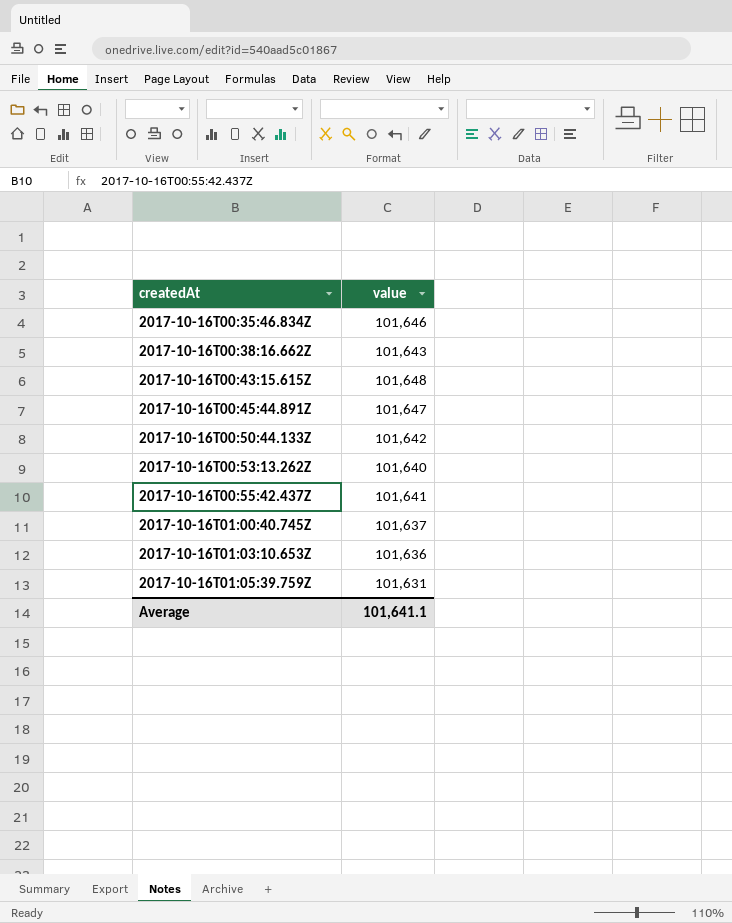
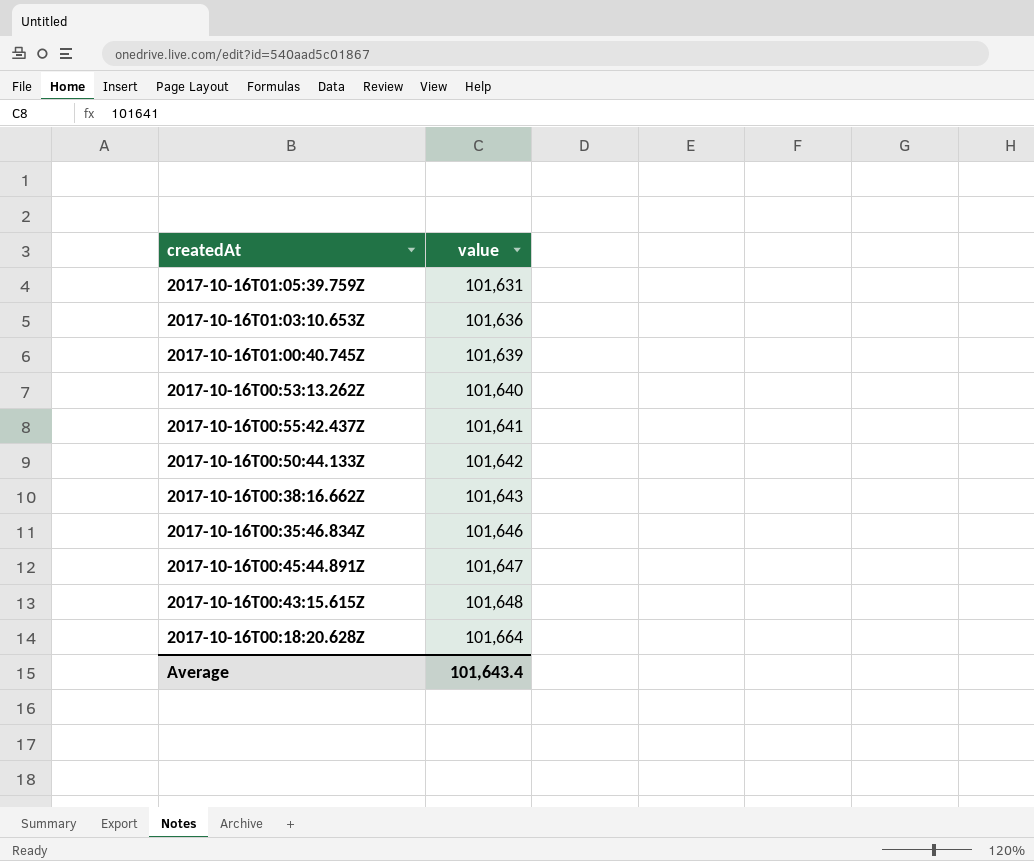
row order: createdAt ascending -> value ascending
2017-10-16T01:00:40.745Z | value: 101,637 -> 101,639
row 2017-10-16T00:18:20.628Z: none -> 101,664
Average | value: 101,641.1 -> 101,643.4

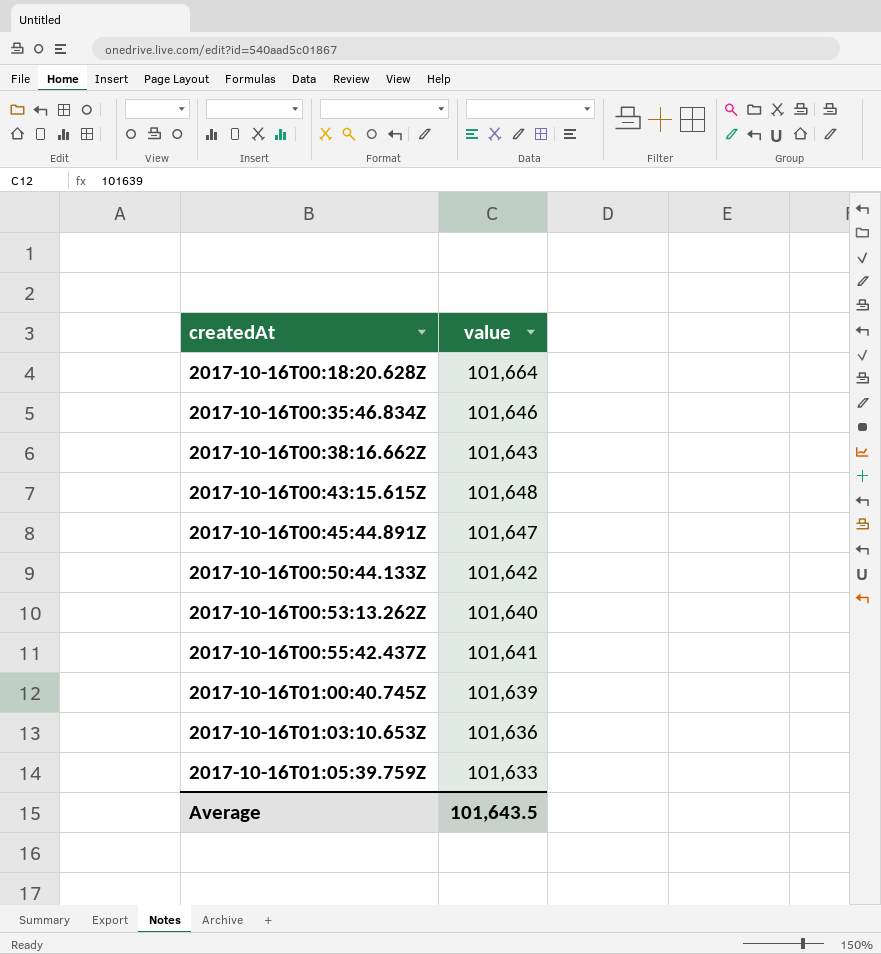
row order: value ascending -> createdAt ascending
2017-10-16T01:05:39.759Z | value: 101,631 -> 101,633
Average | value: 101,643.4 -> 101,643.5

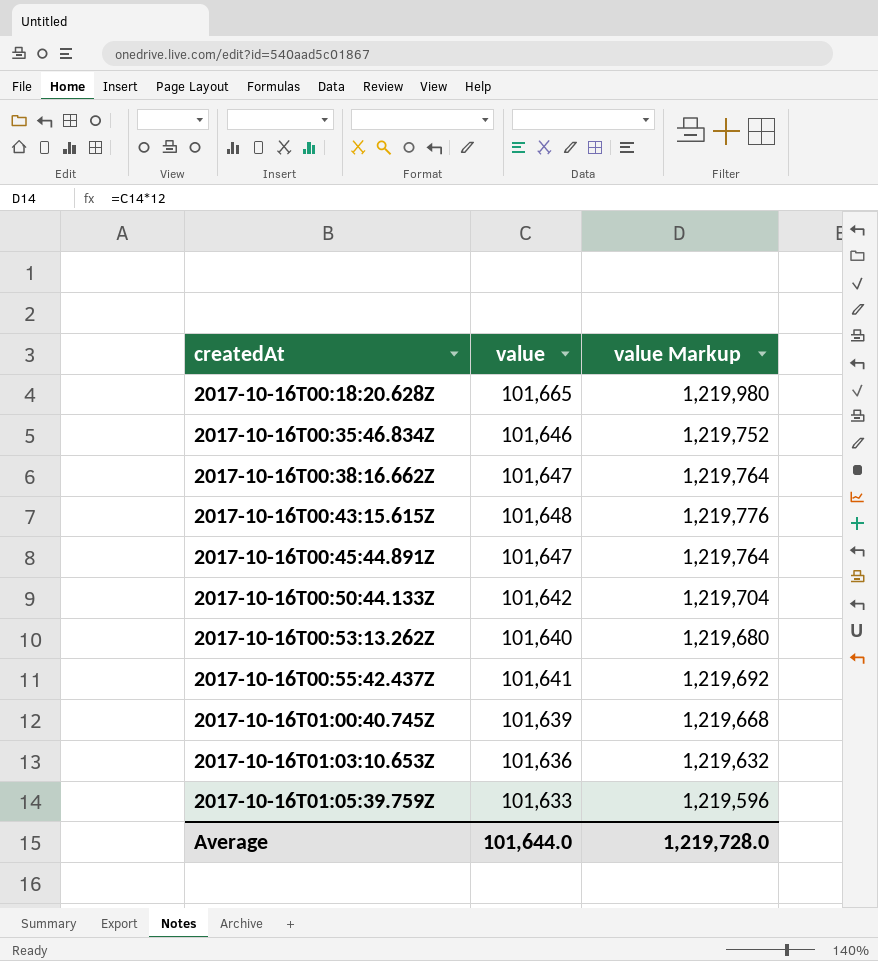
column value Markup | formula: none -> [value] * 12
2017-10-16T00:18:20.628Z | value: 101,664 -> 101,665
2017-10-16T00:38:16.662Z | value: 101,643 -> 101,647
Average | value: 101,643.5 -> 101,644.0

